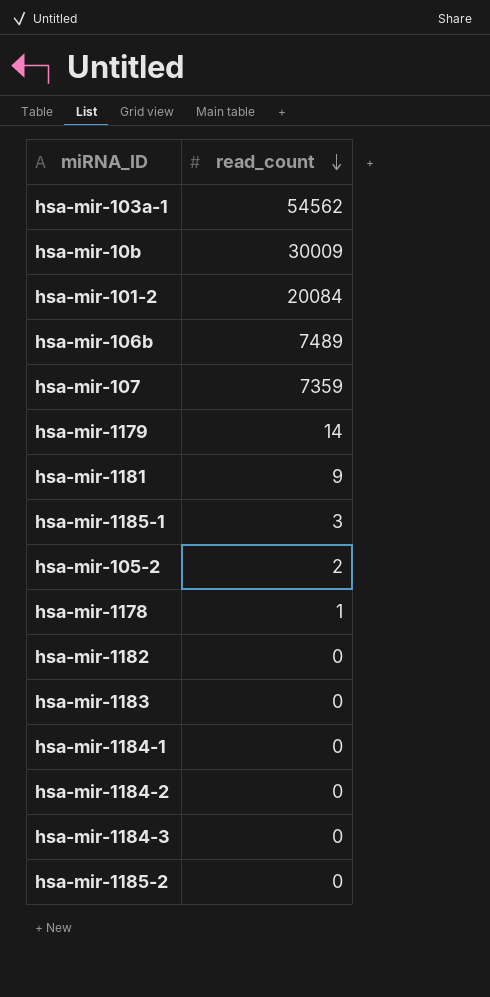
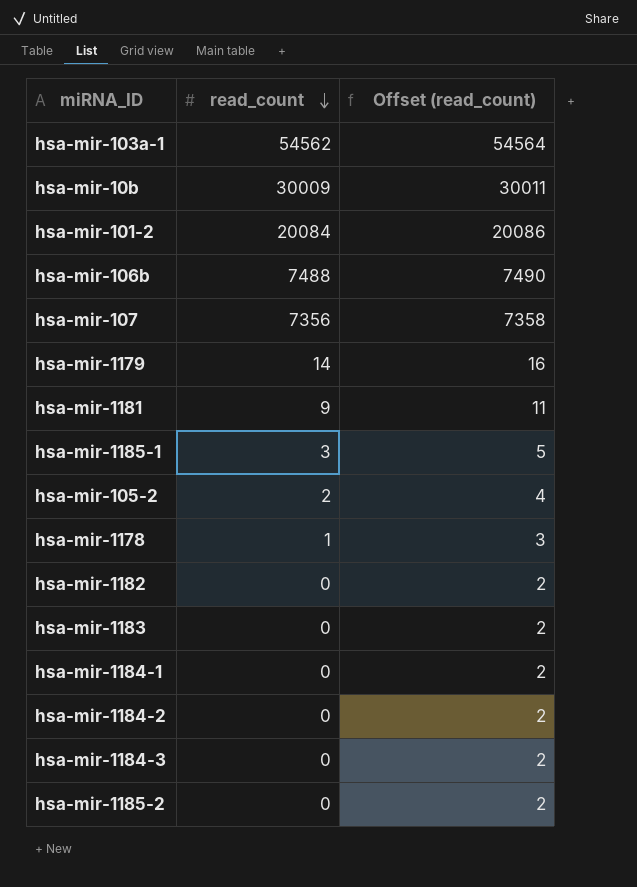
column Offset (read_count) | formula: none -> [read_count] + 2
hsa-mir-106b | read_count: 7489 -> 7488
hsa-mir-107 | read_count: 7359 -> 7356

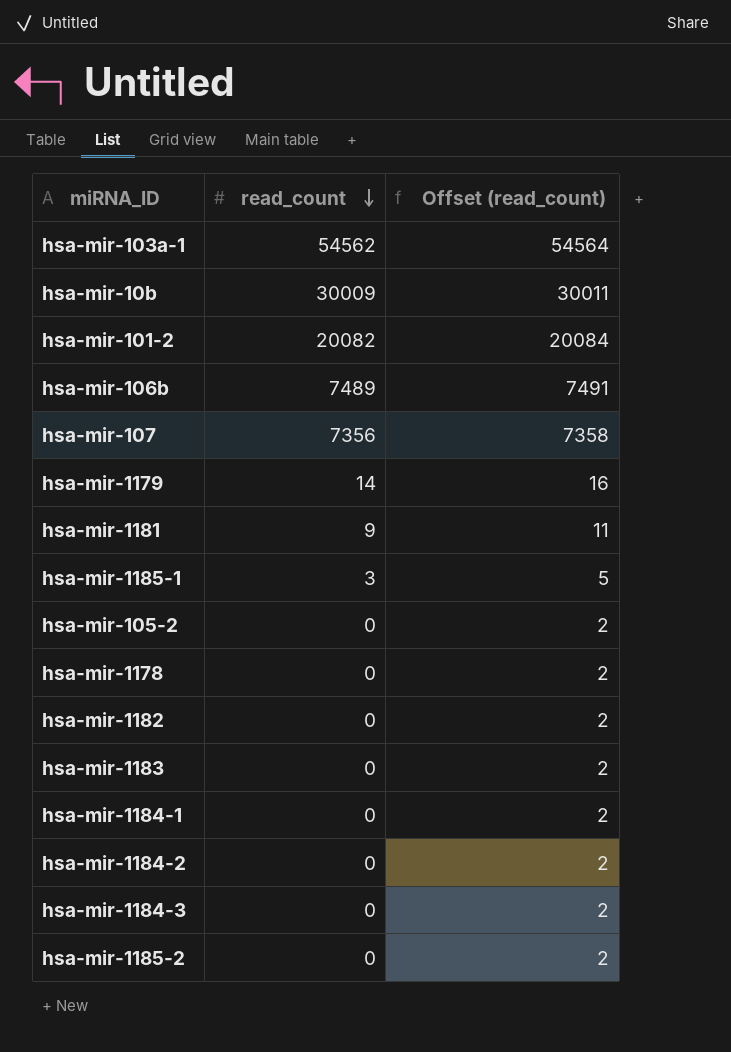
hsa-mir-101-2 | read_count: 20084 -> 20082
hsa-mir-101-2 | Offset (read_count): 20086 -> 20084
hsa-mir-106b | read_count: 7488 -> 7489
hsa-mir-106b | Offset (read_count): 7490 -> 7491
hsa-mir-105-2 | read_count: 2 -> 0
hsa-mir-105-2 | Offset (read_count): 4 -> 2
hsa-mir-1178 | read_count: 1 -> 0
hsa-mir-1178 | Offset (read_count): 3 -> 2

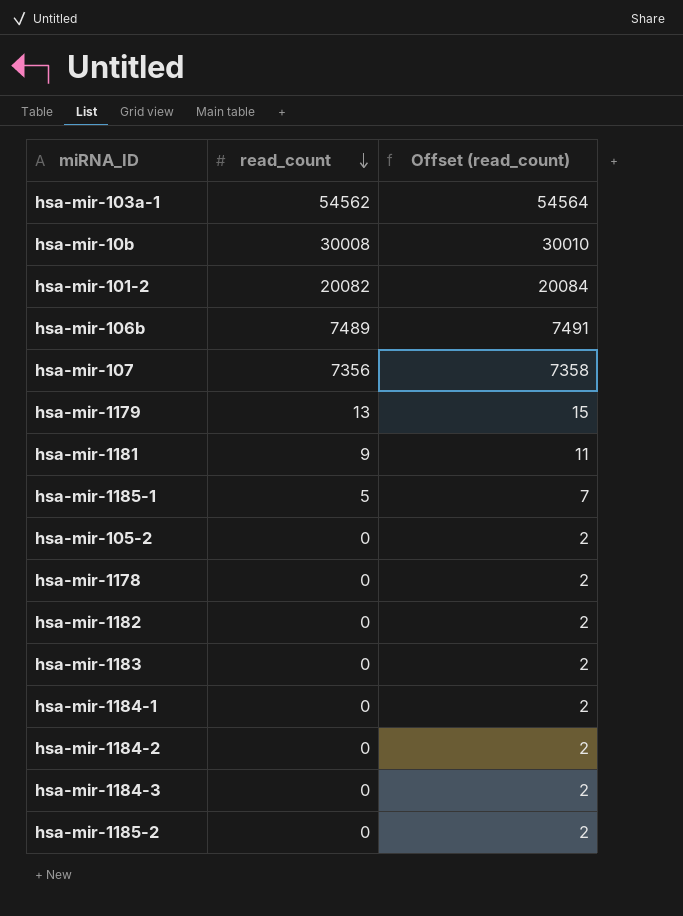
hsa-mir-10b | read_count: 30009 -> 30008
hsa-mir-10b | Offset (read_count): 30011 -> 30010
hsa-mir-1179 | read_count: 14 -> 13
hsa-mir-1179 | Offset (read_count): 16 -> 15
hsa-mir-1185-1 | read_count: 3 -> 5
hsa-mir-1185-1 | Offset (read_count): 5 -> 7

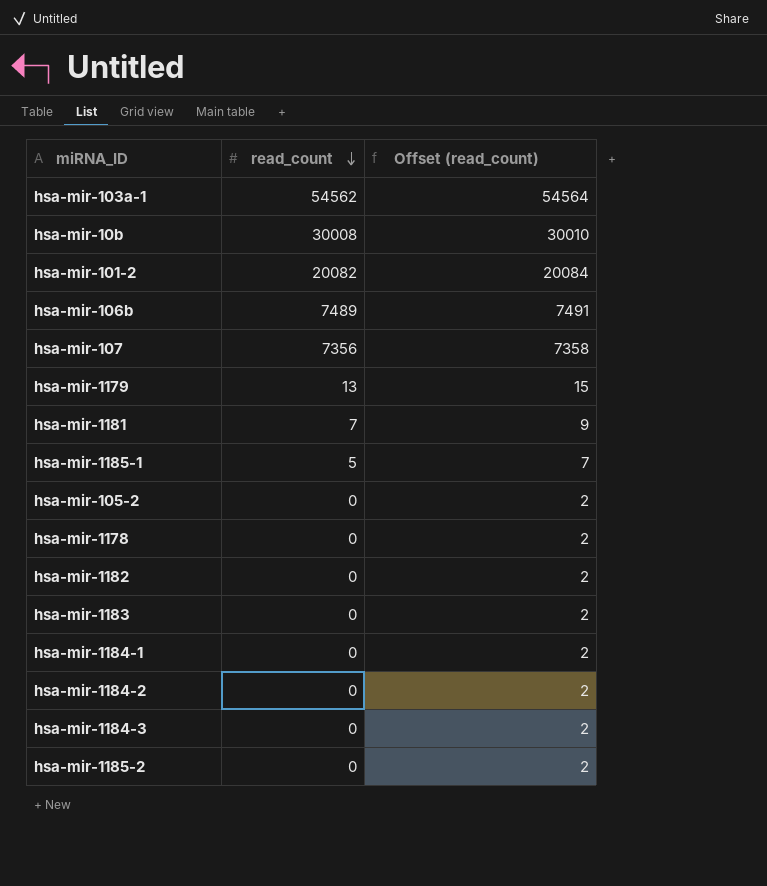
hsa-mir-1181 | read_count: 9 -> 7
hsa-mir-1181 | Offset (read_count): 11 -> 9

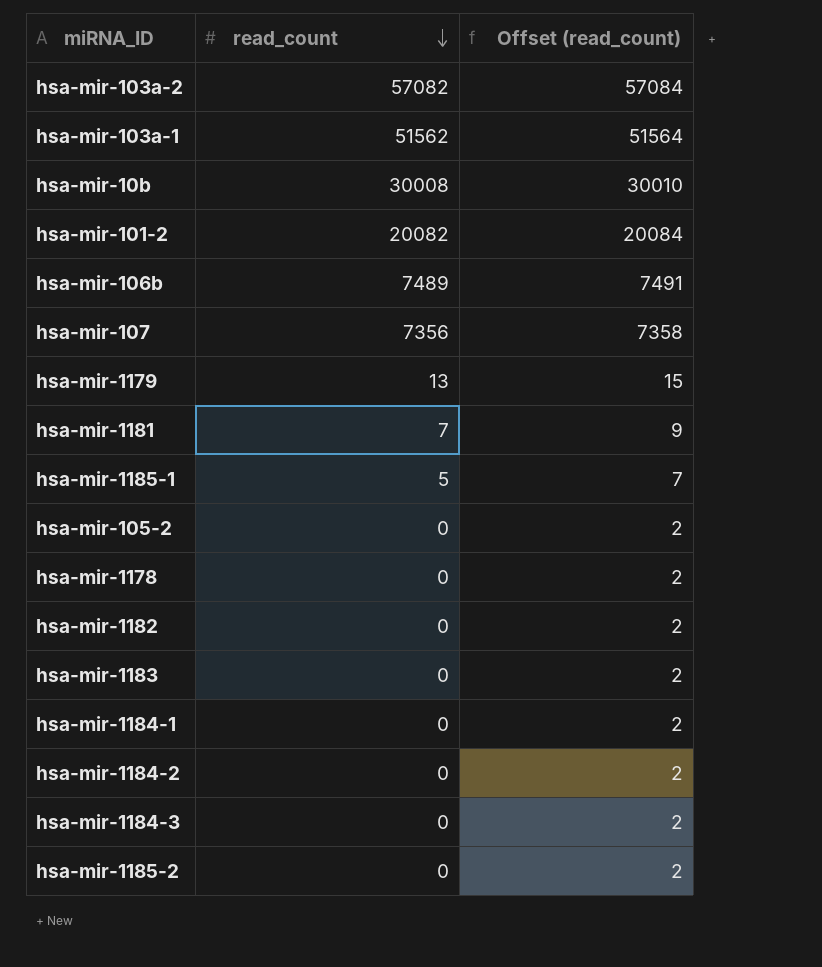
row hsa-mir-103a-2: none -> 57082 | 57084
hsa-mir-103a-1 | read_count: 54562 -> 51562
hsa-mir-103a-1 | Offset (read_count): 54564 -> 51564

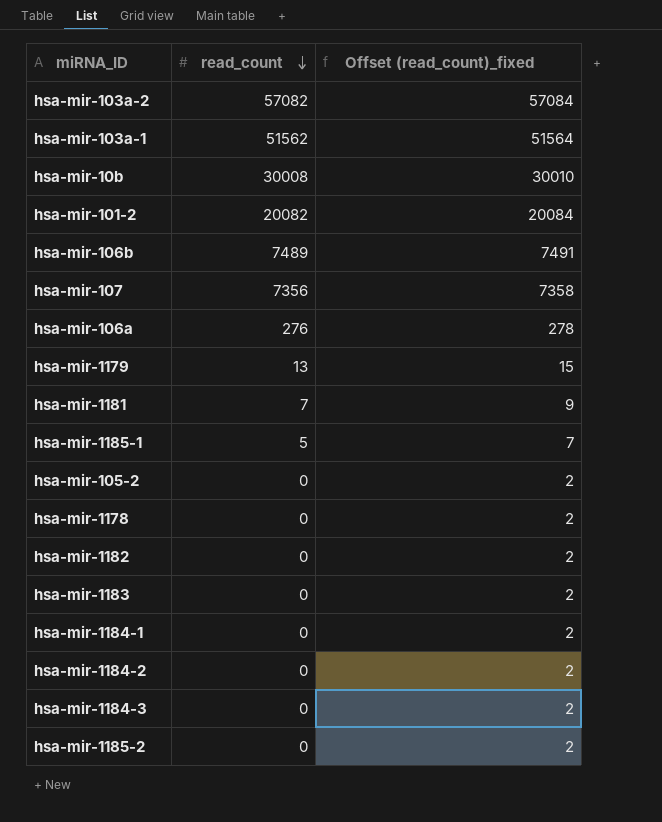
column name: Offset (read_count) -> Offset (read_count)_fixed
row hsa-mir-106a: none -> 276 | 278

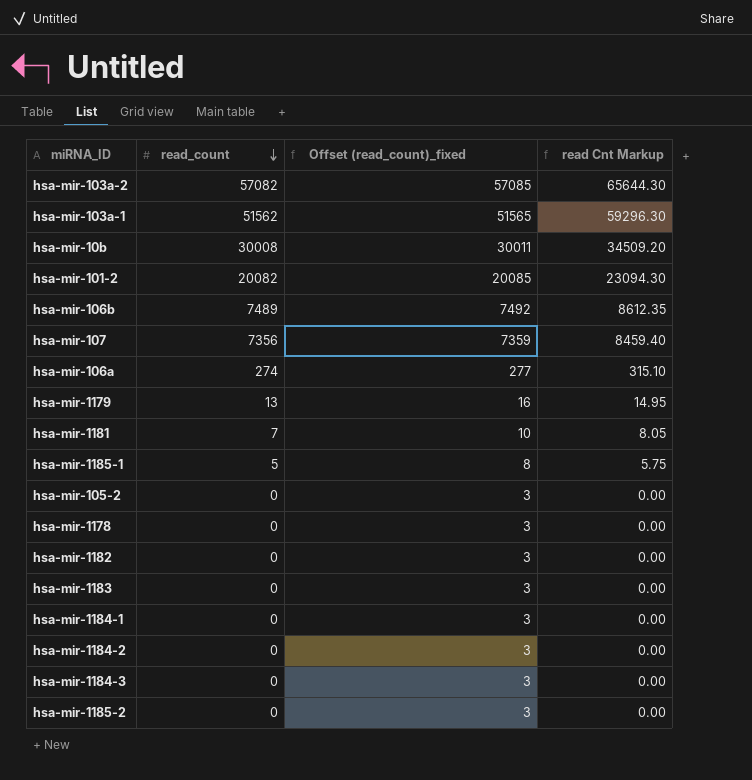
column Offset (read_count)_fixed | formula: [read_count] + 2 -> [read_count] + 3
column read Cnt Markup | formula: none -> [read_count] * 1.15
hsa-mir-106a | read_count: 276 -> 274

